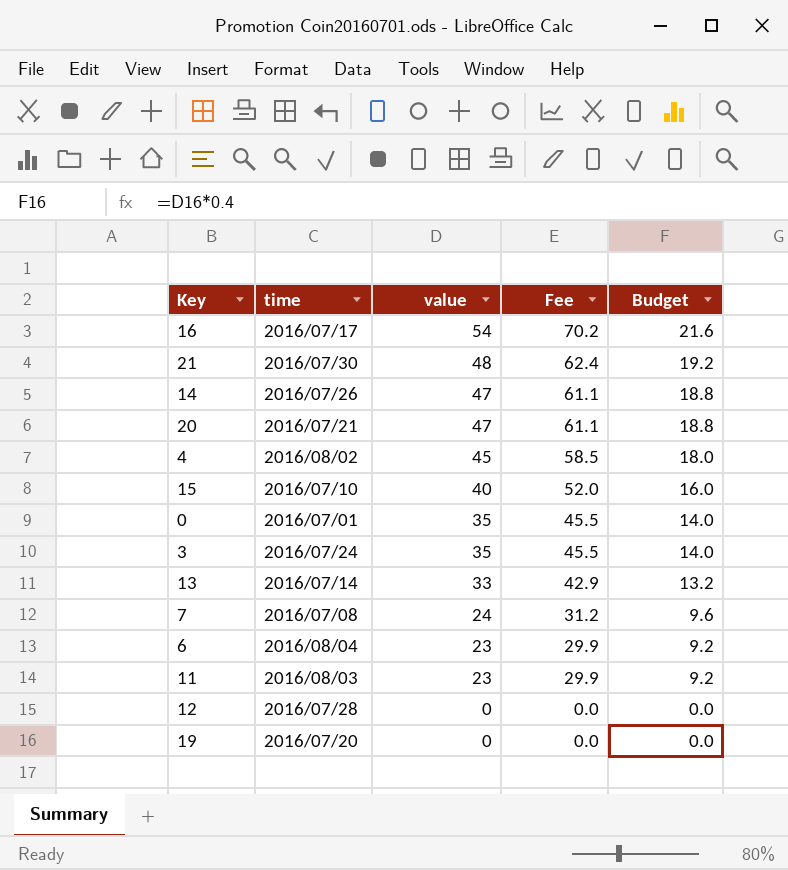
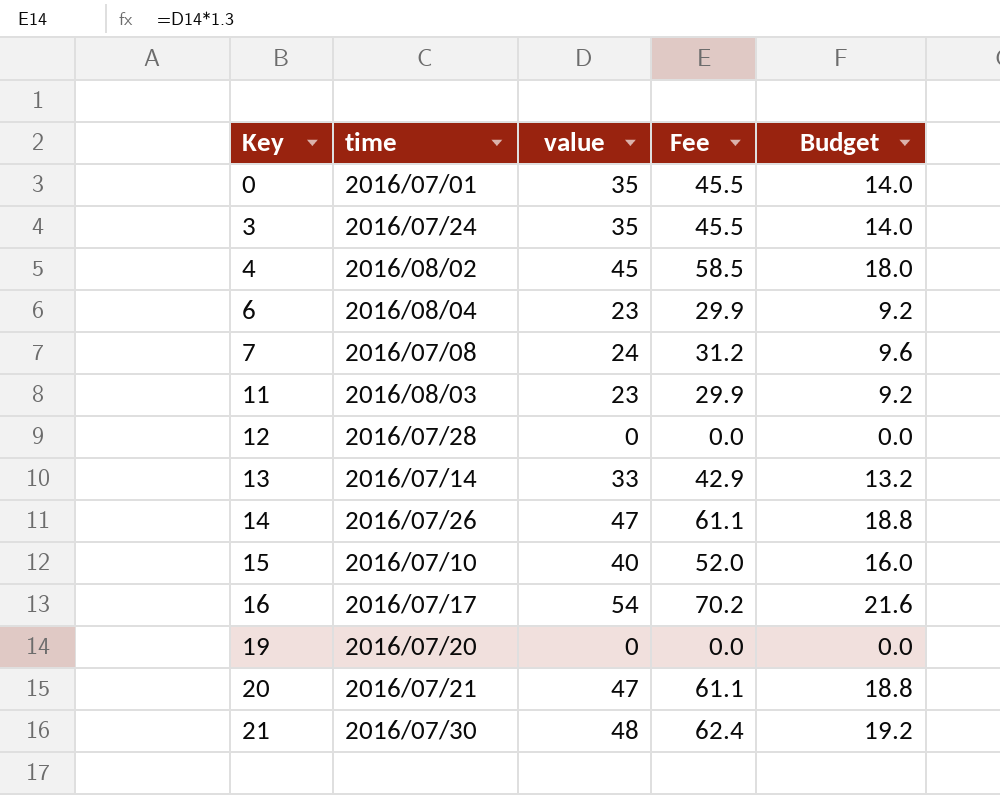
row order: value descending -> Key ascending

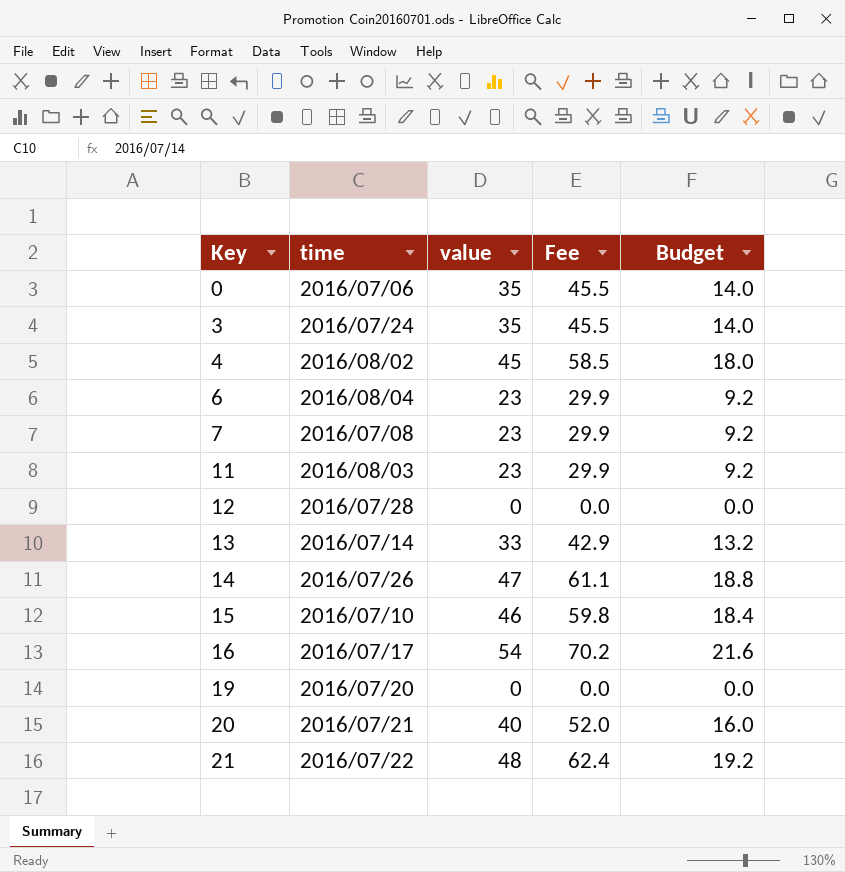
0 | time: 2016/07/01 -> 2016/07/06
7 | value: 24 -> 23
7 | Fee: 31.2 -> 29.9
7 | Budget: 9.6 -> 9.2
15 | value: 40 -> 46
15 | Fee: 52.0 -> 59.8
15 | Budget: 16.0 -> 18.4
20 | value: 47 -> 40
20 | Fee: 61.1 -> 52.0
20 | Budget: 18.8 -> 16.0
21 | time: 2016/07/30 -> 2016/07/22

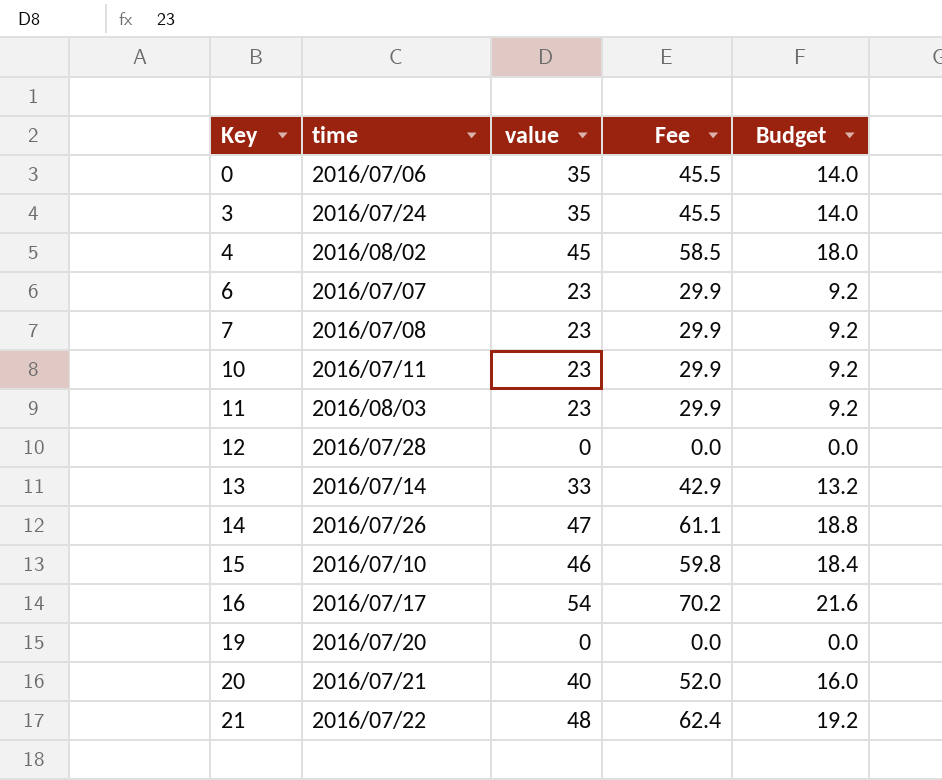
6 | time: 2016/08/04 -> 2016/07/07
row 10: none -> 2016/07/11 | 23 | 29.9 | 9.2

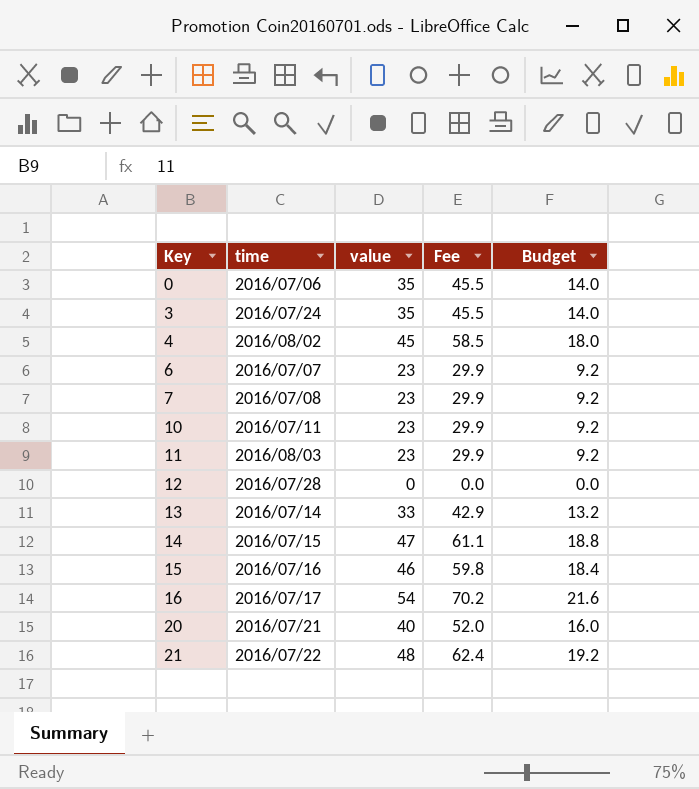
row 19: 2016/07/20 | 0 | 0.0 | 0.0 -> none
14 | time: 2016/07/26 -> 2016/07/15
15 | time: 2016/07/10 -> 2016/07/16

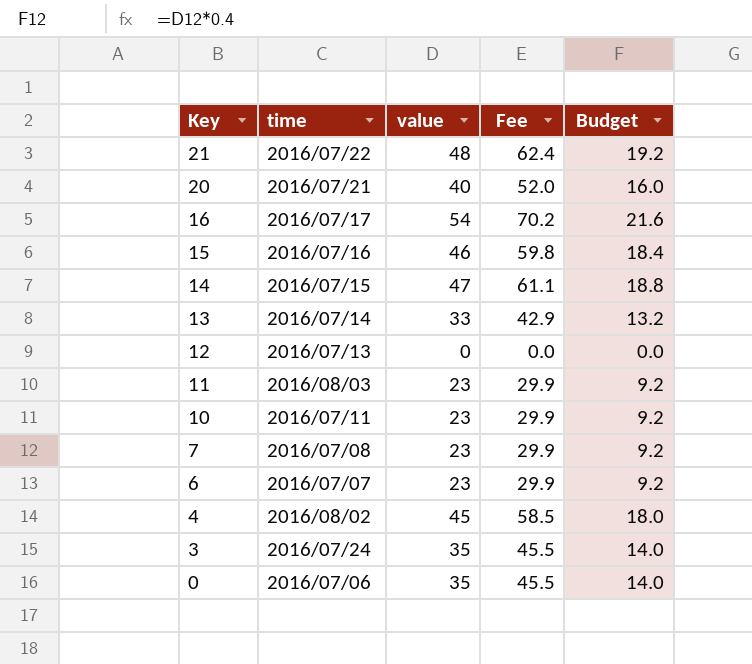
row order: Key ascending -> Key descending
12 | time: 2016/07/28 -> 2016/07/13

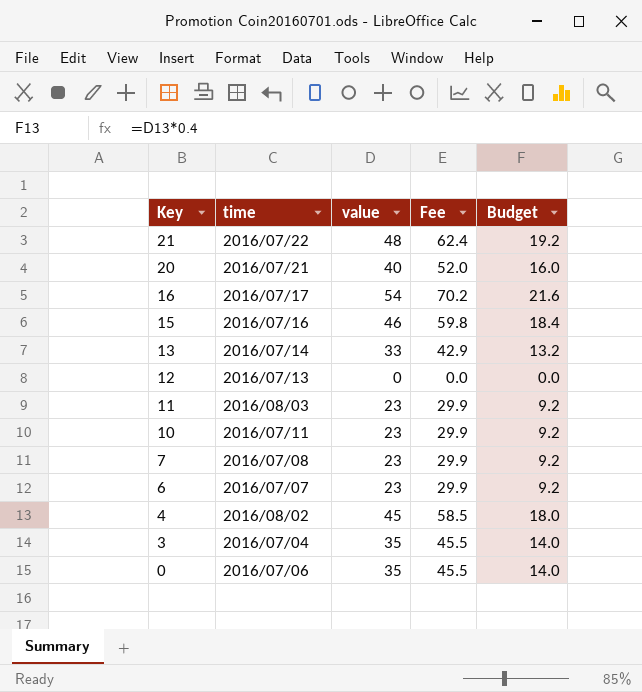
row 14: 2016/07/15 | 47 | 61.1 | 18.8 -> none
3 | time: 2016/07/24 -> 2016/07/04

